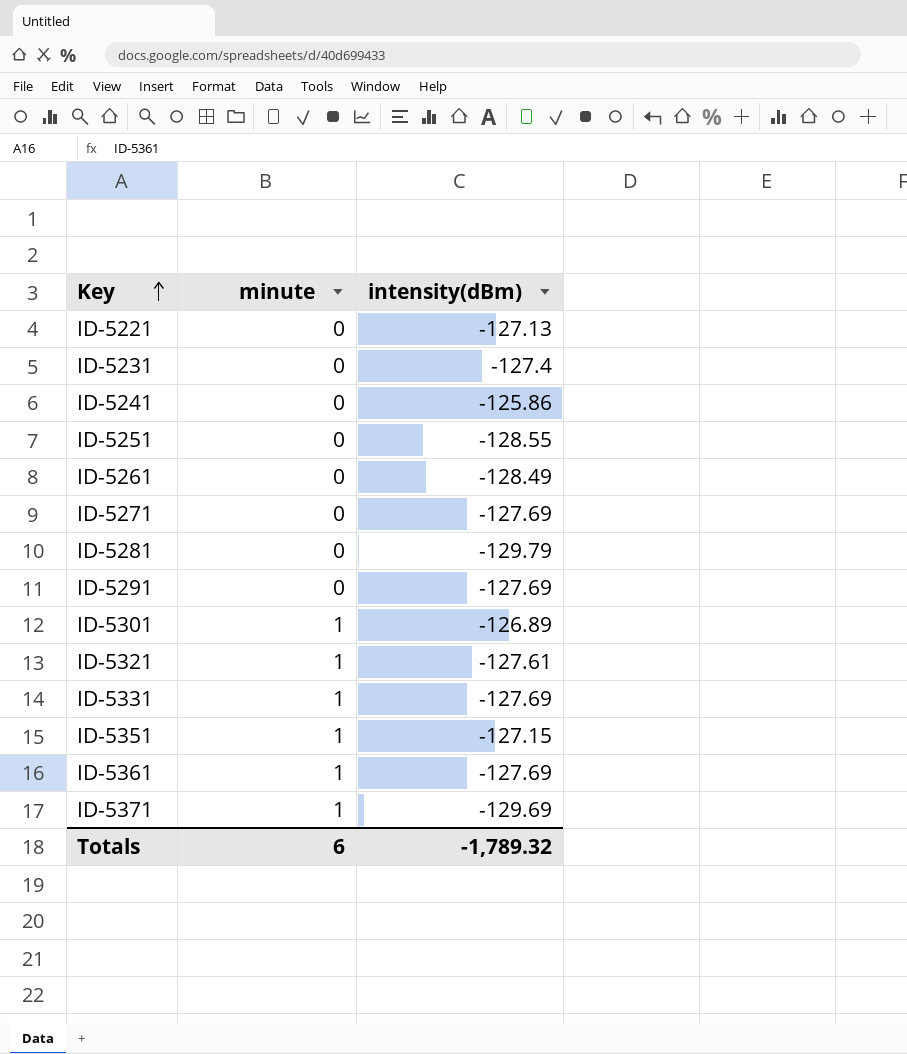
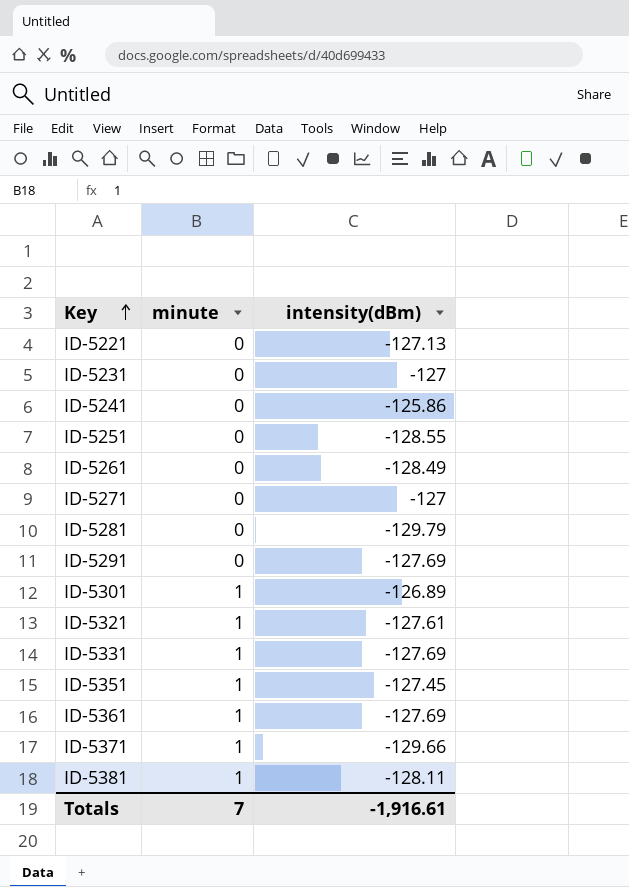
ID-5231 | intensity(dBm): -127.4 -> -127
ID-5271 | intensity(dBm): -127.69 -> -127
ID-5351 | intensity(dBm): -127.15 -> -127.45
ID-5371 | intensity(dBm): -129.69 -> -129.66
row ID-5381: none -> 1 | -128.11
Totals | minute: 6 -> 7
Totals | intensity(dBm): -1,789.32 -> -1,916.61

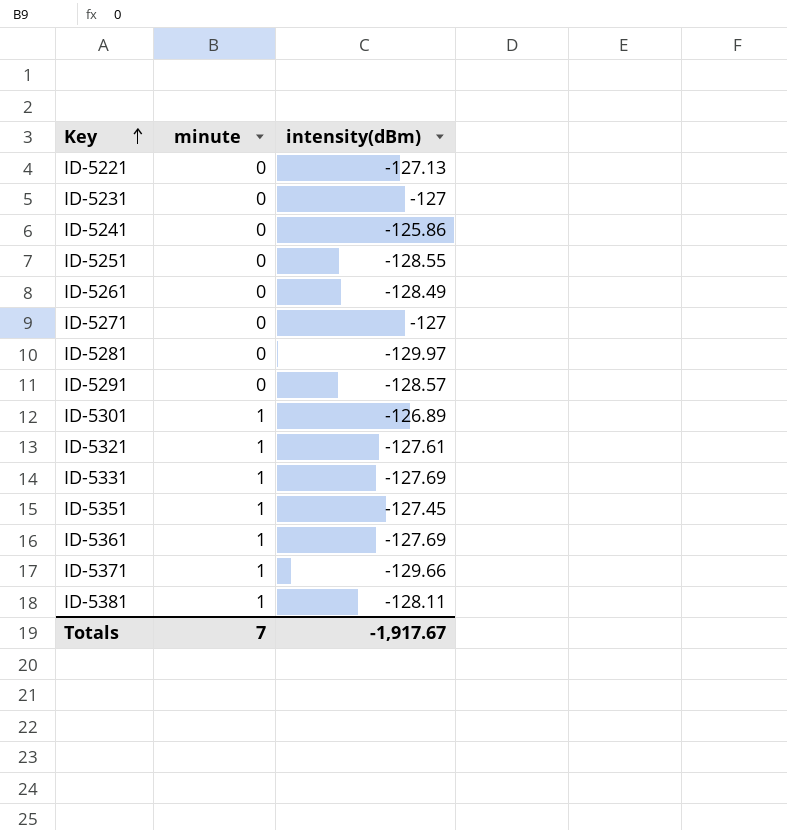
ID-5281 | intensity(dBm): -129.79 -> -129.97
ID-5291 | intensity(dBm): -127.69 -> -128.57
Totals | intensity(dBm): -1,916.61 -> -1,917.67

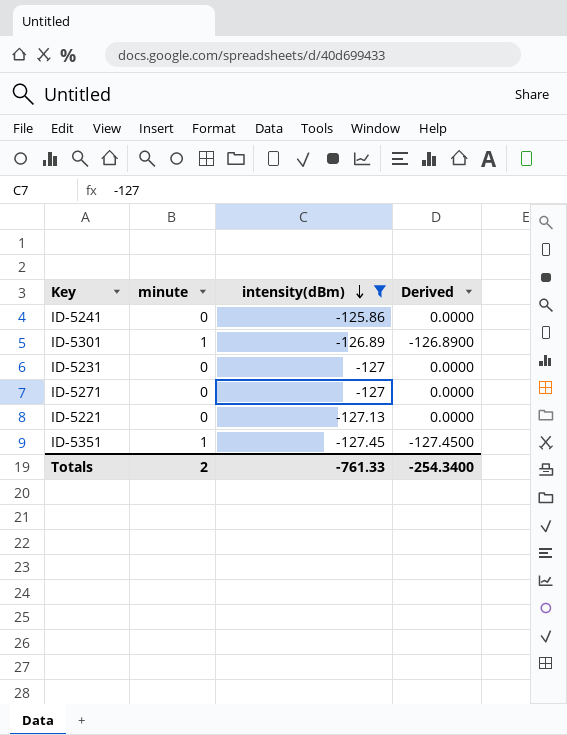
filter: none -> intensity(dBm) >= -127.45
row order: Key ascending -> intensity(dBm) descending
column Derived | formula: none -> [minute] * [intensity(dBm)]
Totals | minute: 7 -> 2
Totals | intensity(dBm): -1,917.67 -> -761.33

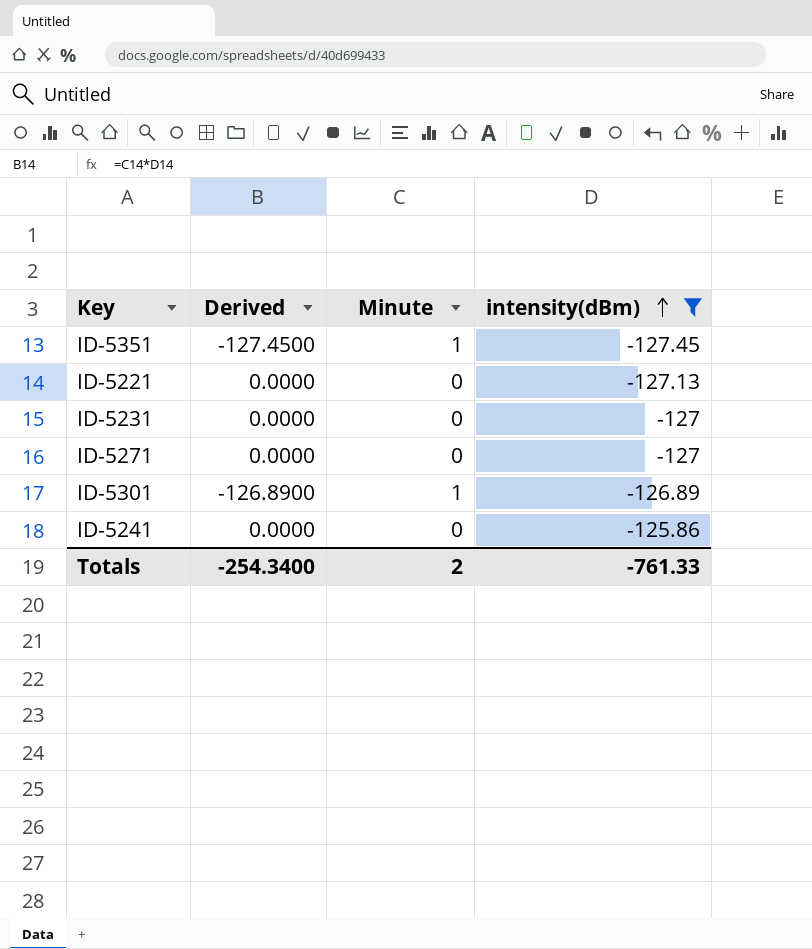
row order: intensity(dBm) descending -> intensity(dBm) ascending
column Derived | position: 4 -> 2
column name: minute -> Minute

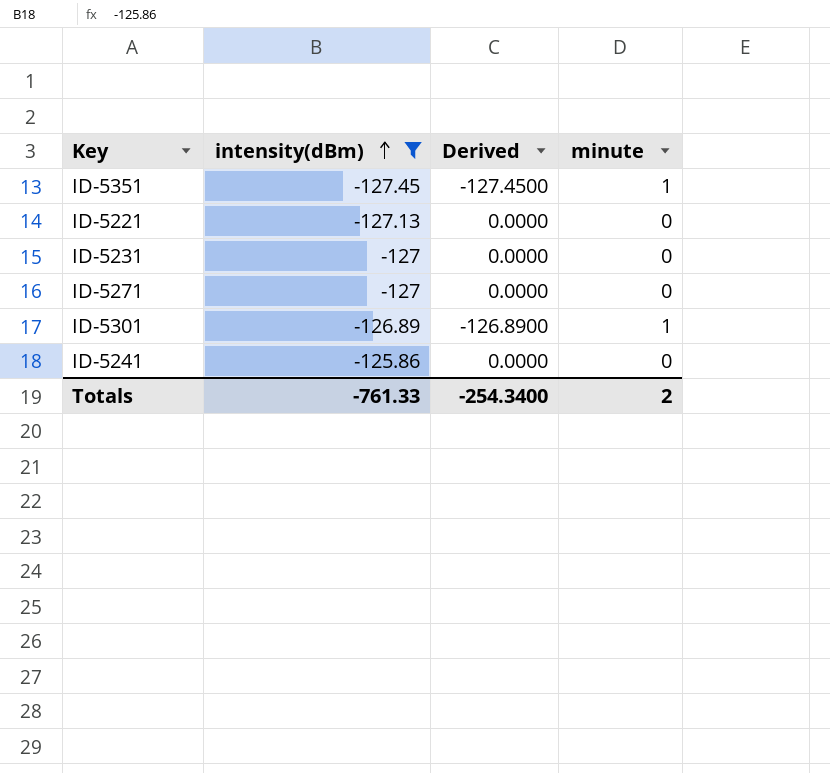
column intensity(dBm) | position: 4 -> 2
column name: Minute -> minute

